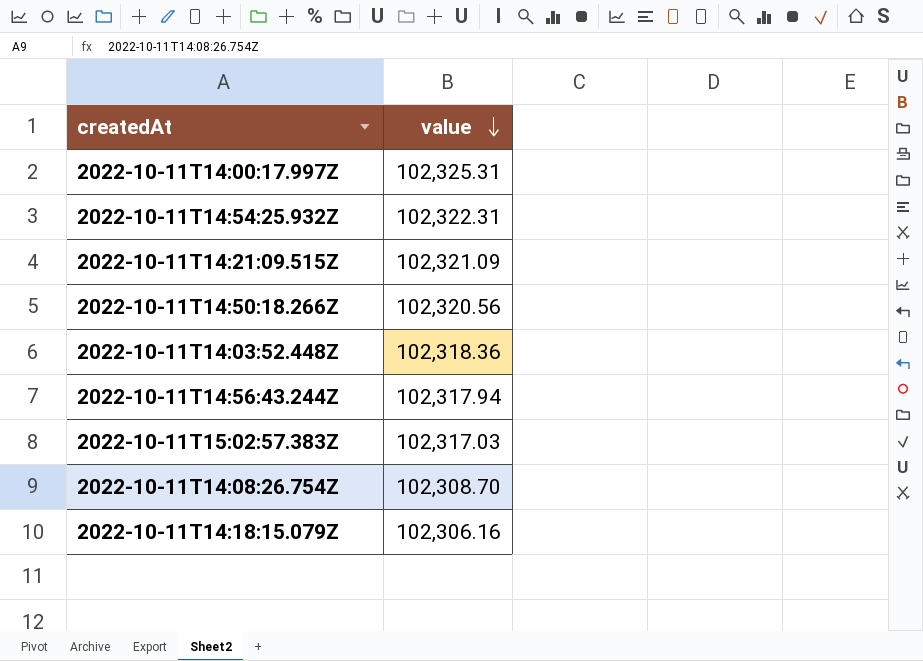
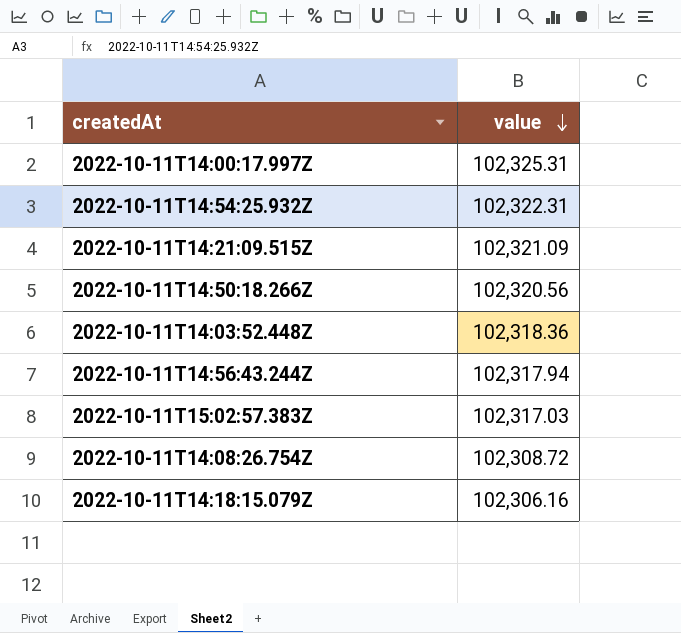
2022-10-11T14:08:26.754Z | value: 102,308.70 -> 102,308.72

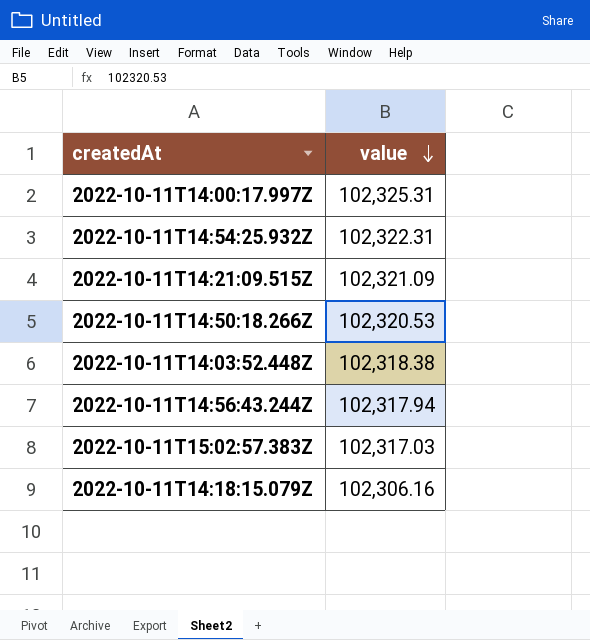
row 2022-10-11T14:08:26.754Z: 102,308.72 -> none
2022-10-11T14:50:18.266Z | value: 102,320.56 -> 102,320.53
2022-10-11T14:03:52.448Z | value: 102,318.36 -> 102,318.38

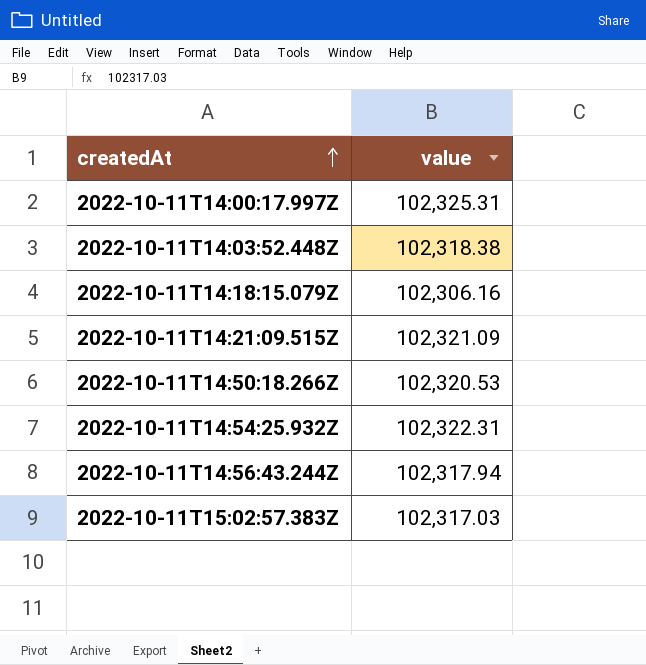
row order: value descending -> createdAt ascending

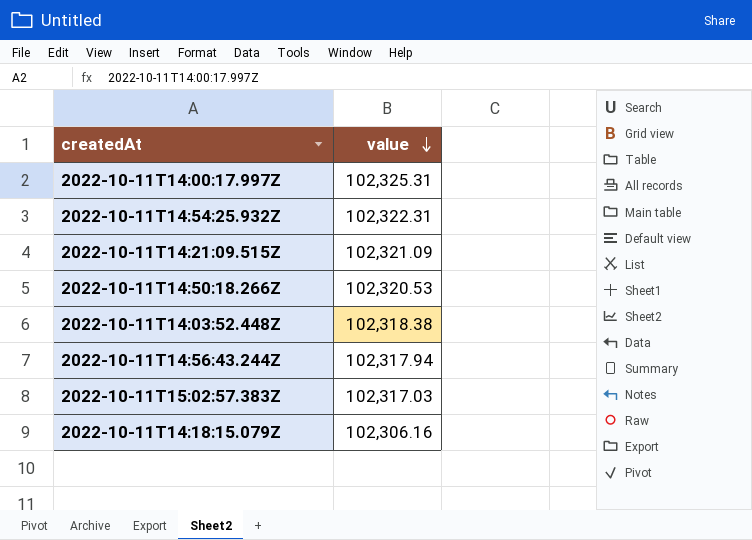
row order: createdAt ascending -> value descending

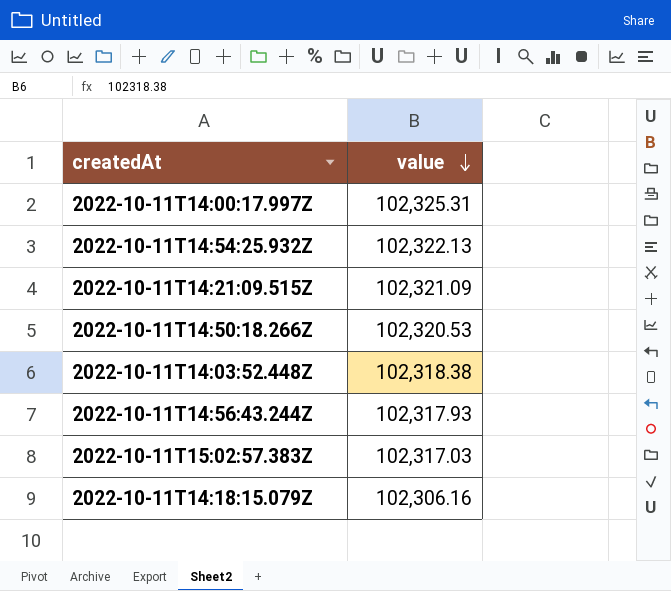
2022-10-11T14:54:25.932Z | value: 102,322.31 -> 102,322.13
2022-10-11T14:56:43.244Z | value: 102,317.94 -> 102,317.93

